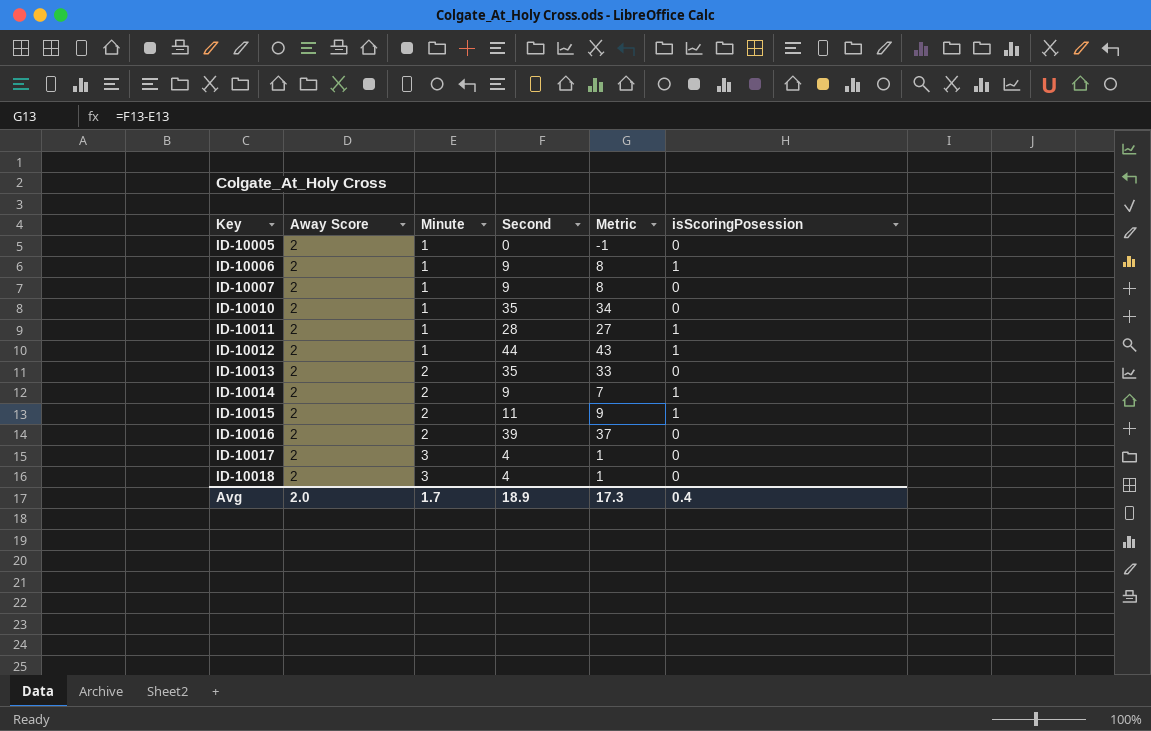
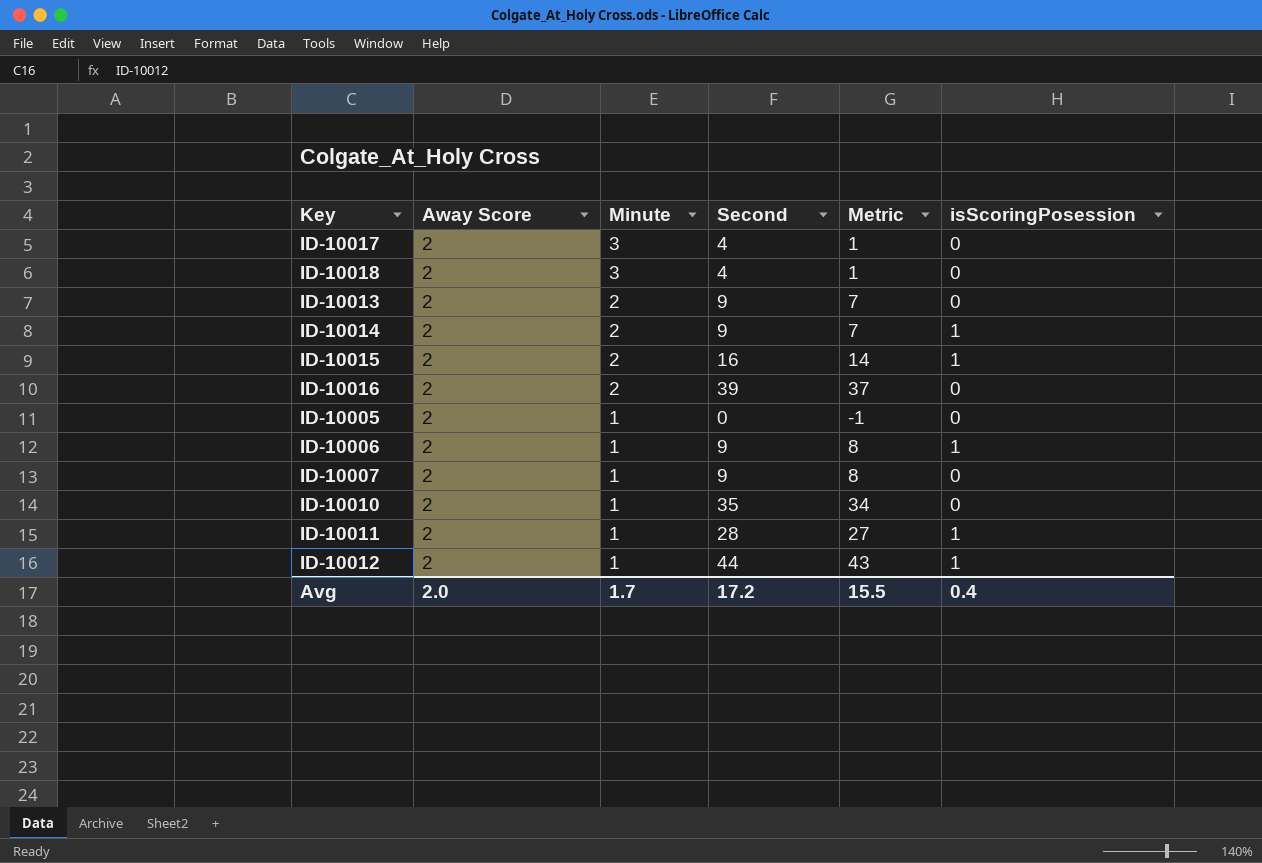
row order: Key ascending -> Minute descending
ID-10013 | Second: 35 -> 9
ID-10013 | Metric: 33 -> 7
ID-10015 | Second: 11 -> 16
ID-10015 | Metric: 9 -> 14
Avg | Second: 18.9 -> 17.2
Avg | Metric: 17.3 -> 15.5

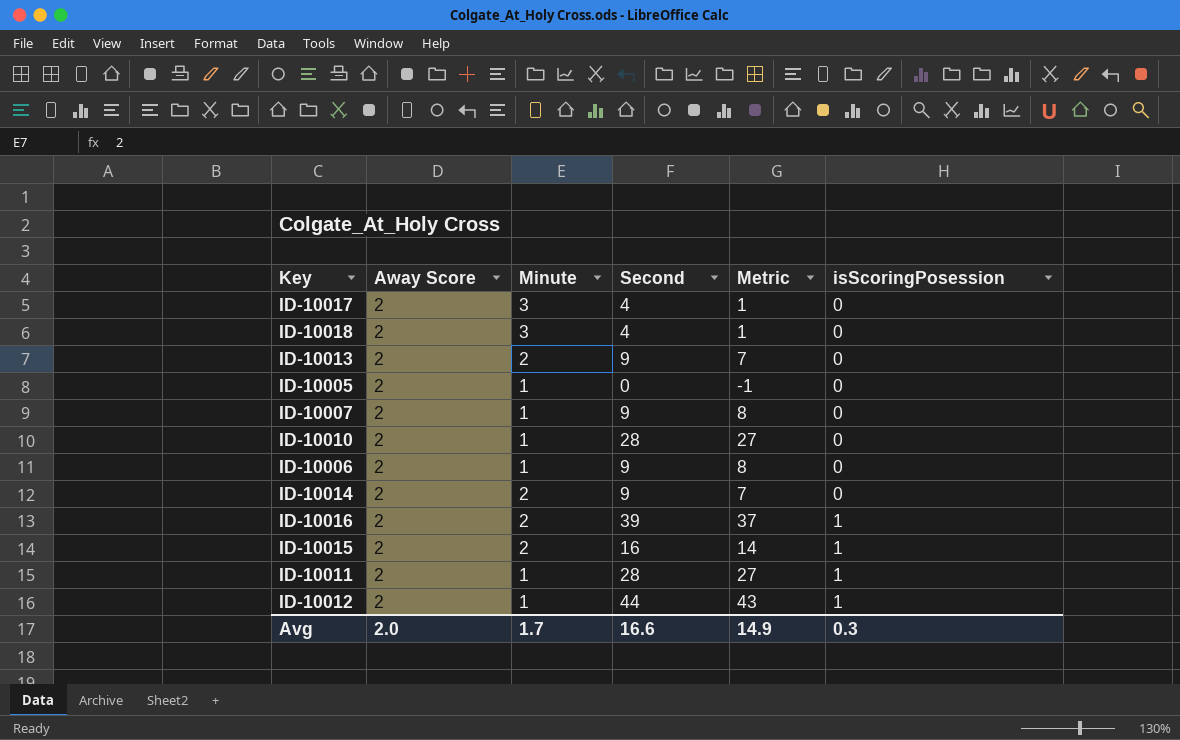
row order: Minute descending -> isScoringPosession ascending
ID-10010 | Second: 35 -> 28
ID-10010 | Metric: 34 -> 27
ID-10006 | isScoringPosession: 1 -> 0
ID-10014 | isScoringPosession: 1 -> 0
ID-10016 | isScoringPosession: 0 -> 1
Avg | Second: 17.2 -> 16.6
Avg | Metric: 15.5 -> 14.9
Avg | isScoringPosession: 0.4 -> 0.3

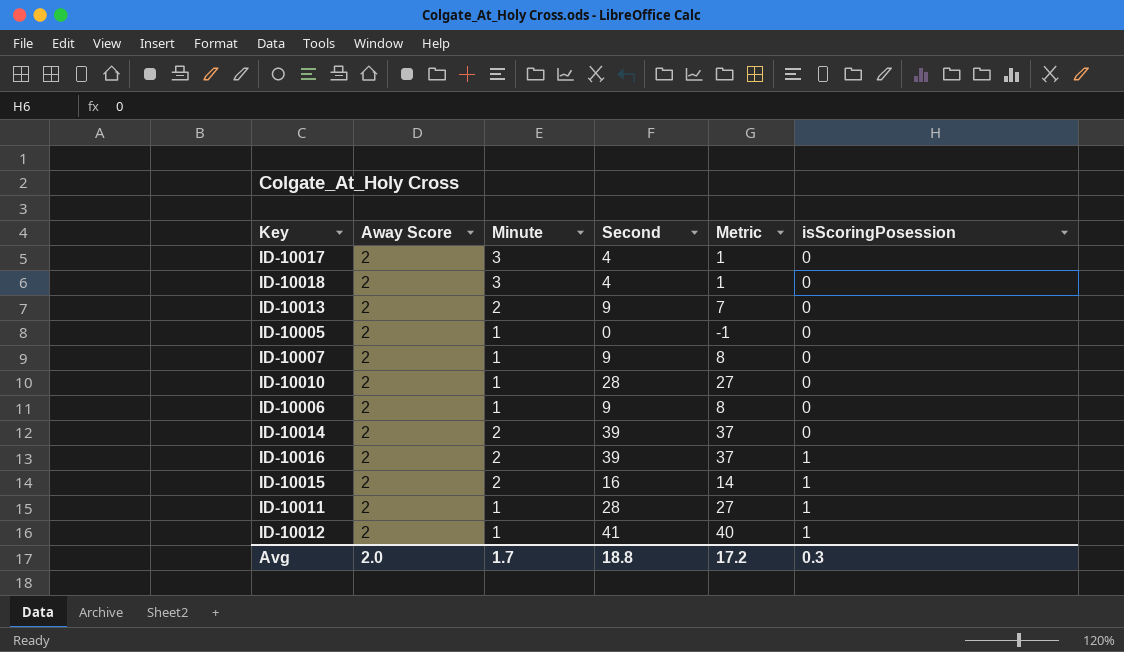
ID-10014 | Second: 9 -> 39
ID-10014 | Metric: 7 -> 37
ID-10012 | Second: 44 -> 41
ID-10012 | Metric: 43 -> 40
Avg | Second: 16.6 -> 18.8
Avg | Metric: 14.9 -> 17.2

